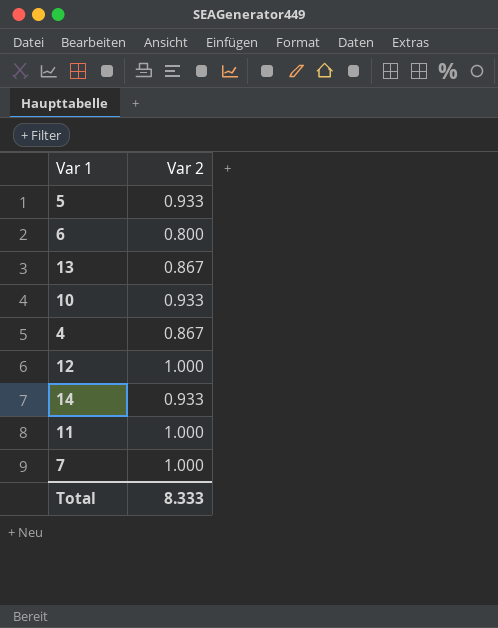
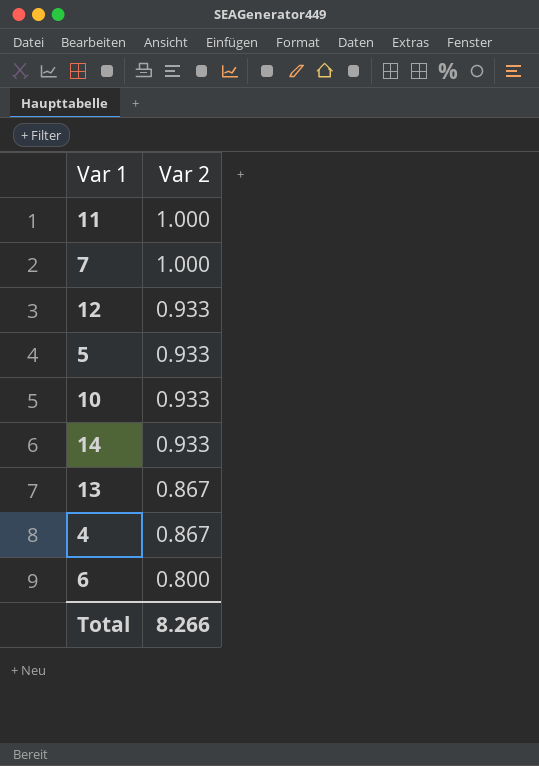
row order: none -> Var 2 descending
12 | Var 2: 1.000 -> 0.933
Total | Var 2: 8.333 -> 8.266

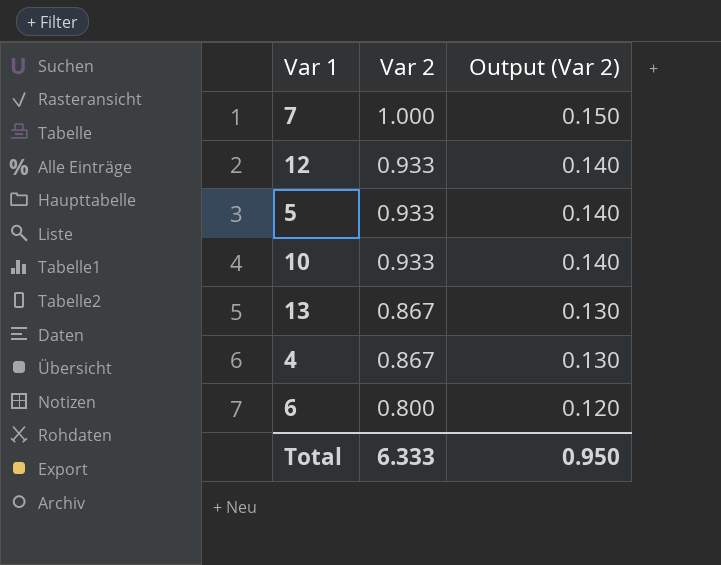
column Output (Var 2) | formula: none -> [Var 2] * 0.15
row 11: 1.000 -> none
row 14: 0.933 -> none
Total | Var 2: 8.266 -> 6.333

